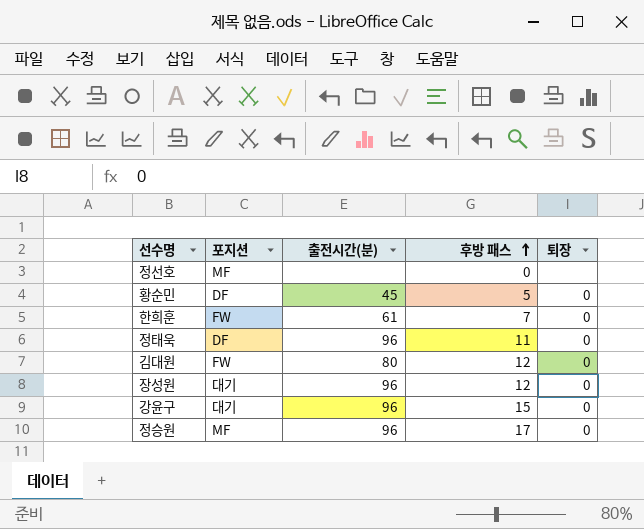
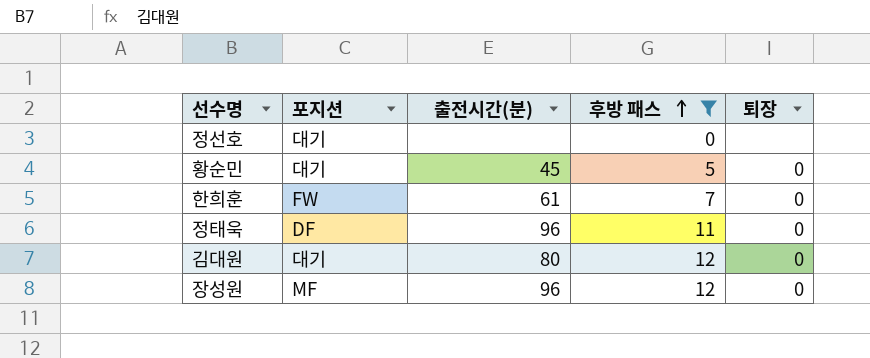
filter: none -> 후방 패스 <= 12
정선호 | 포지션: MF -> 대기
황순민 | 포지션: DF -> 대기
김대원 | 포지션: FW -> 대기
장성원 | 포지션: 대기 -> MF

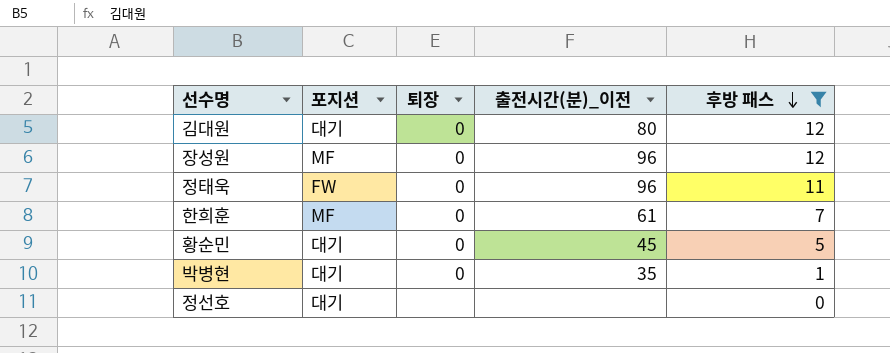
row order: 후방 패스 ascending -> 후방 패스 descending
column 퇴장 | position: 5 -> 3
column name: 출전시간(분) -> 출전시간(분)_이전
정태욱 | 포지션: DF -> FW
한희훈 | 포지션: FW -> MF
row 박병현: none -> 대기 | 0 | 35 | 1

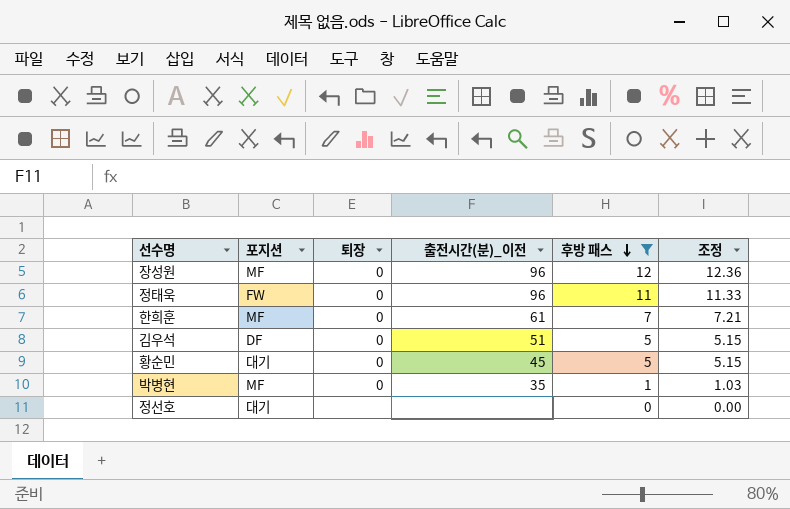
column 조정 | formula: none -> [후방 패스] * 1.03
row 김대원: 대기 | 0 | 80 | 12 -> none
row 김우석: none -> DF | 0 | 51 | 5 | 5.15
박병현 | 포지션: 대기 -> MF

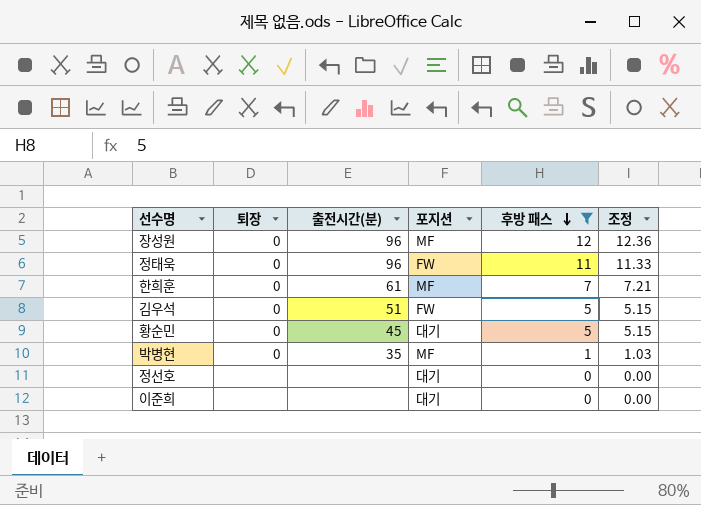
column name: 출전시간(분)_이전 -> 출전시간(분)
column 포지션 | position: 2 -> 4
김우석 | 포지션: DF -> FW
row 이준희: none -> none | none | 대기 | 0 | 0.00

